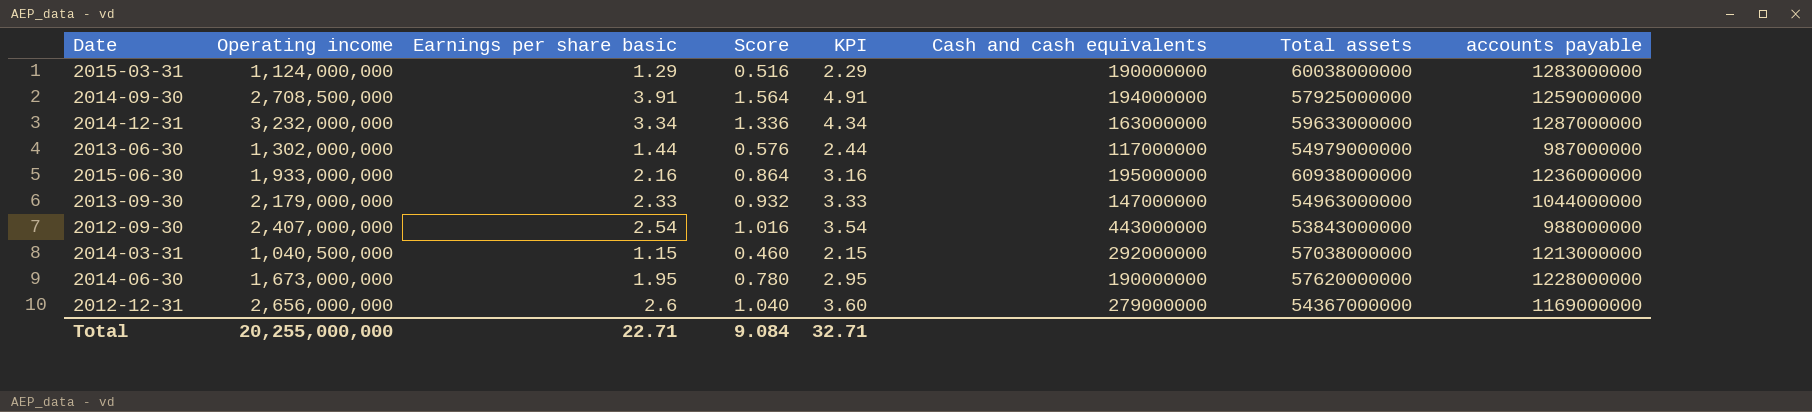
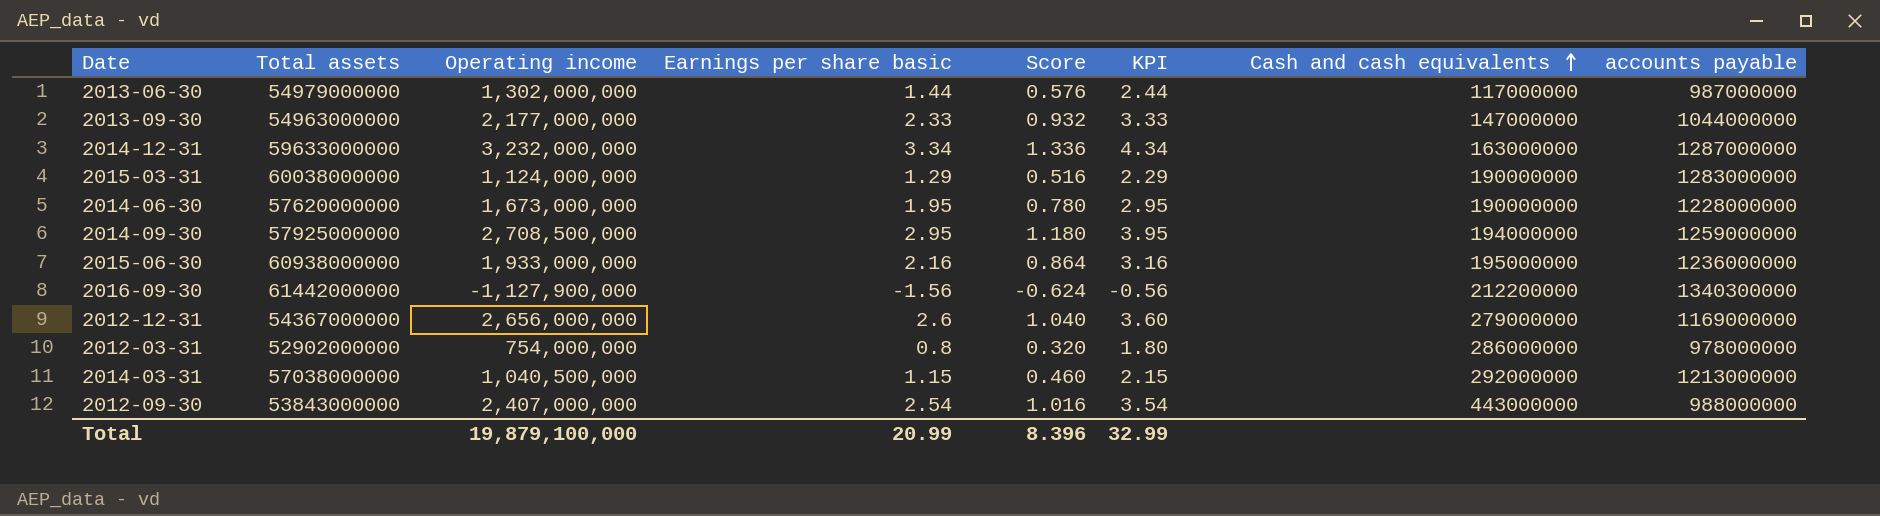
row order: none -> Cash and cash equivalents ascending
column Total assets | position: 7 -> 2
2013-09-30 | Operating income: 2,179,000,000 -> 2,177,000,000
2014-09-30 | Earnings per share basic: 3.91 -> 2.95
2014-09-30 | Score: 1.564 -> 1.180
2014-09-30 | KPI: 4.91 -> 3.95
row 2016-09-30: none -> 61442000000 | -1,127,900,000 | -1.56 | -0.624 | -0.56 | 212200000 | 1340300000
row 2012-03-31: none -> 52902000000 | 754,000,000 | 0.8 | 0.320 | 1.80 | 286000000 | 978000000
Total | Operating income: 20,255,000,000 -> 19,879,100,000
Total | Earnings per share basic: 22.71 -> 20.99
Total | Score: 9.084 -> 8.396
Total | KPI: 32.71 -> 32.99

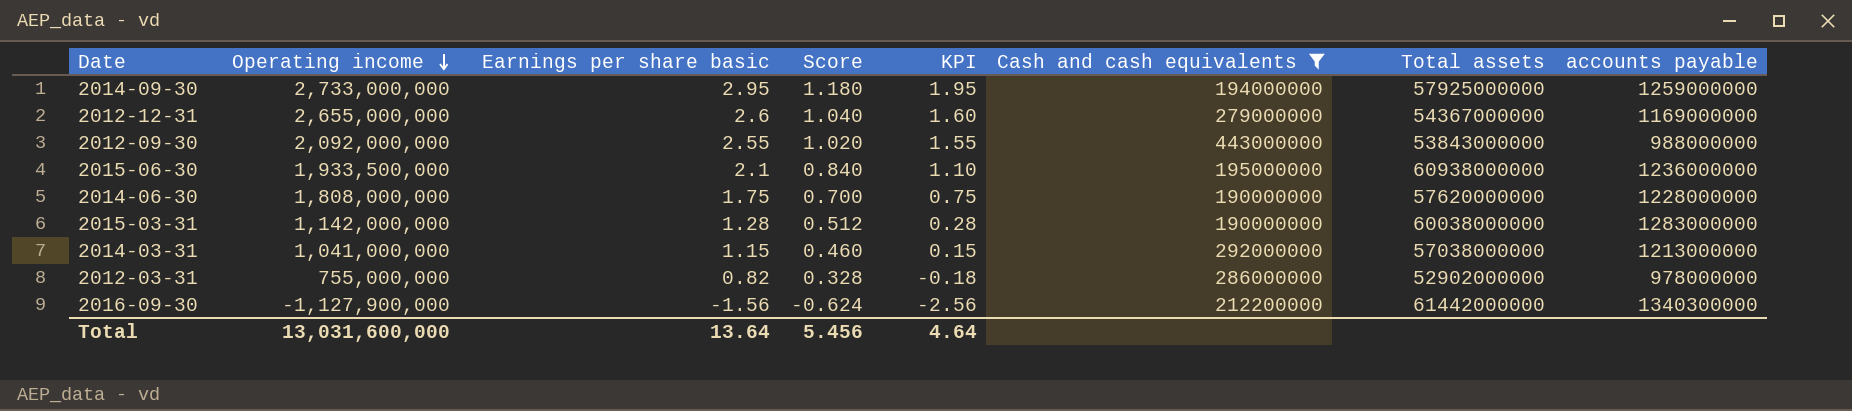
filter: none -> Cash and cash equivalents >= 190000000
row order: Cash and cash equivalents ascending -> Operating income descending
column KPI | formula: [Earnings per share basic] + 1 -> [Earnings per share basic] - 1
column Total assets | position: 2 -> 7
2014-09-30 | Operating income: 2,708,500,000 -> 2,733,000,000
2012-12-31 | Operating income: 2,656,000,000 -> 2,655,000,000
2012-09-30 | Operating income: 2,407,000,000 -> 2,092,000,000
2012-09-30 | Earnings per share basic: 2.54 -> 2.55
2012-09-30 | Score: 1.016 -> 1.020
2015-06-30 | Operating income: 1,933,000,000 -> 1,933,500,000
2015-06-30 | Earnings per share basic: 2.16 -> 2.1
2015-06-30 | Score: 0.864 -> 0.840
2014-06-30 | Operating income: 1,673,000,000 -> 1,808,000,000
2014-06-30 | Earnings per share basic: 1.95 -> 1.75
2014-06-30 | Score: 0.780 -> 0.700
2015-03-31 | Operating income: 1,124,000,000 -> 1,142,000,000
2015-03-31 | Earnings per share basic: 1.29 -> 1.28
2015-03-31 | Score: 0.516 -> 0.512
2014-03-31 | Operating income: 1,040,500,000 -> 1,041,000,000
2012-03-31 | Operating income: 754,000,000 -> 755,000,000
2012-03-31 | Earnings per share basic: 0.8 -> 0.82
2012-03-31 | Score: 0.320 -> 0.328
Total | Operating income: 19,879,100,000 -> 13,031,600,000
Total | Earnings per share basic: 20.99 -> 13.64
Total | Score: 8.396 -> 5.456
Total | KPI: 32.99 -> 4.64

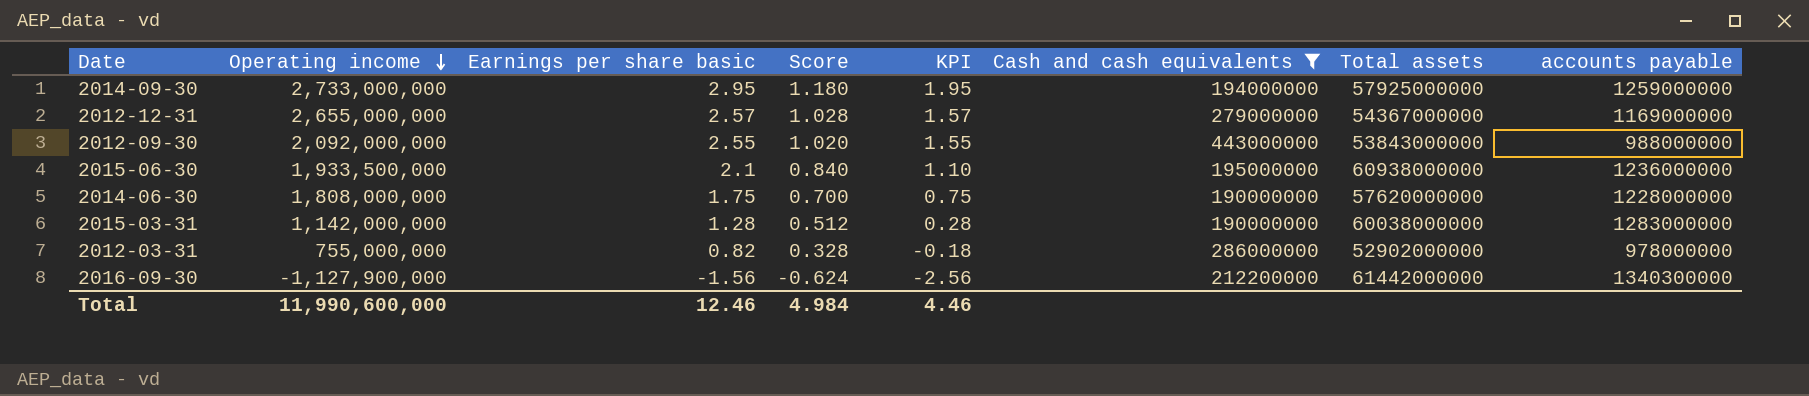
row 2014-03-31: 1,041,000,000 | 1.15 | 0.460 | 0.15 | 292000000 | 57038000000 | 1213000000 -> none
2012-12-31 | Earnings per share basic: 2.6 -> 2.57
2012-12-31 | Score: 1.040 -> 1.028
2012-12-31 | KPI: 1.60 -> 1.57
Total | Operating income: 13,031,600,000 -> 11,990,600,000
Total | Earnings per share basic: 13.64 -> 12.46
Total | Score: 5.456 -> 4.984
Total | KPI: 4.64 -> 4.46

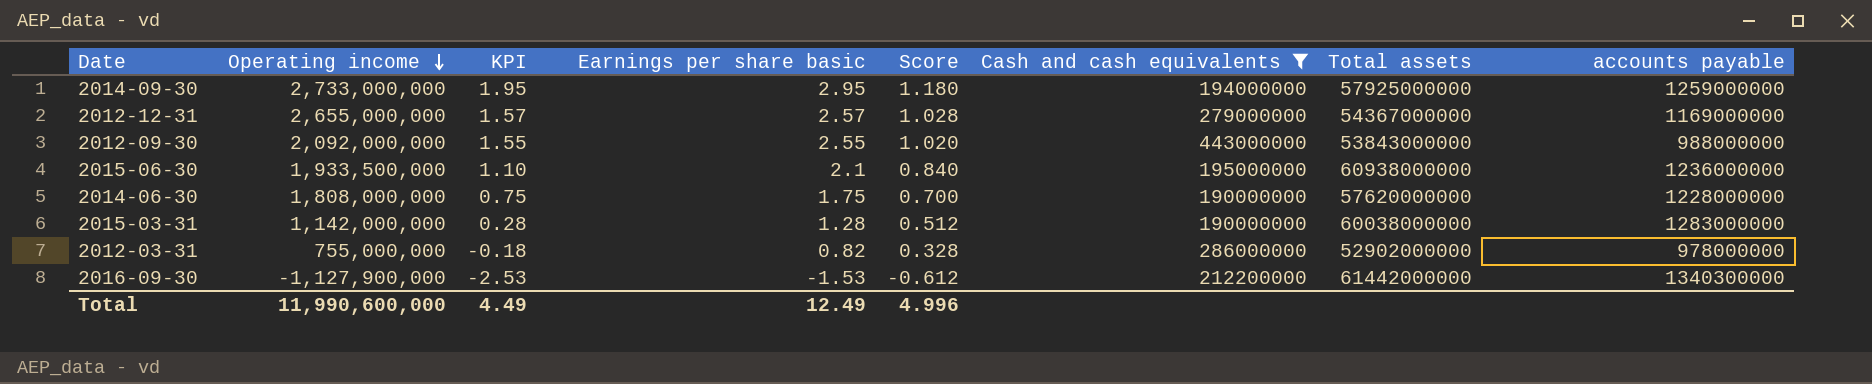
column KPI | position: 5 -> 3
2016-09-30 | KPI: -2.56 -> -2.53
2016-09-30 | Earnings per share basic: -1.56 -> -1.53
2016-09-30 | Score: -0.624 -> -0.612
Total | KPI: 4.46 -> 4.49
Total | Earnings per share basic: 12.46 -> 12.49
Total | Score: 4.984 -> 4.996

